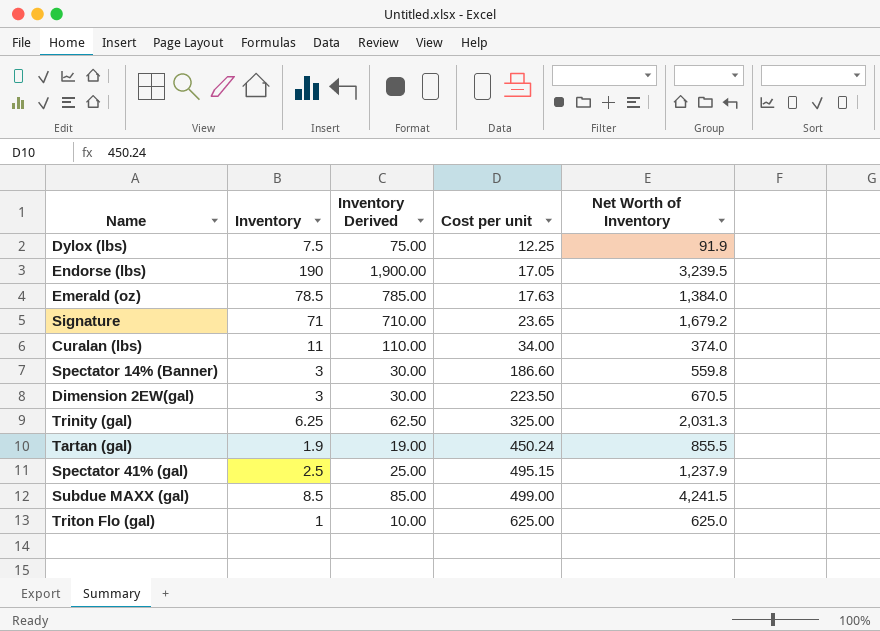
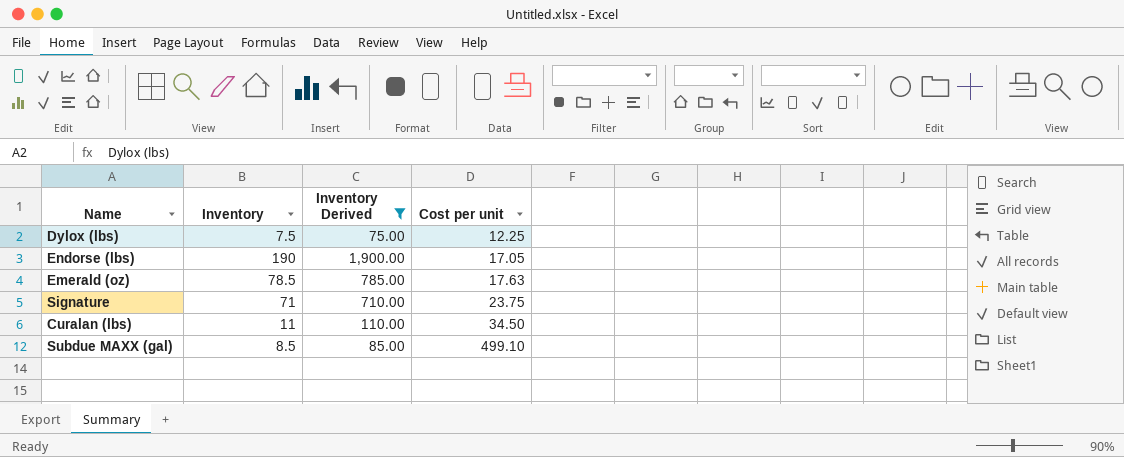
filter: none -> Inventory Derived >= 75.00
column Net Worth of Inventory | formula: [Inventory] * [Cost per unit] -> none
Signature | Cost per unit: 23.65 -> 23.75
Curalan (lbs) | Cost per unit: 34.00 -> 34.50
Subdue MAXX (gal) | Cost per unit: 499.00 -> 499.10

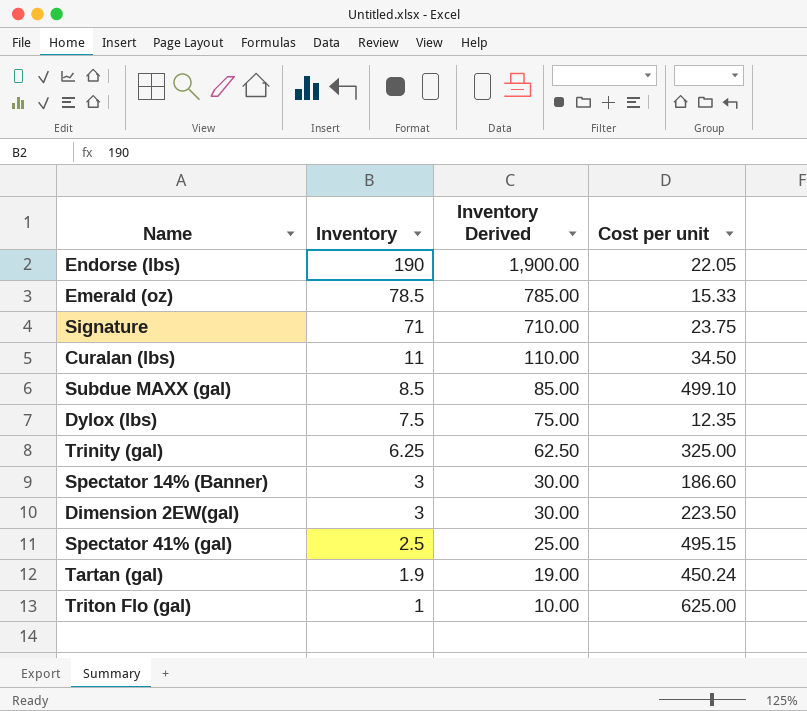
filter: Inventory Derived >= 75.00 -> none
row order: Cost per unit ascending -> Inventory descending
Endorse (lbs) | Cost per unit: 17.05 -> 22.05
Emerald (oz) | Cost per unit: 17.63 -> 15.33
Dylox (lbs) | Cost per unit: 12.25 -> 12.35

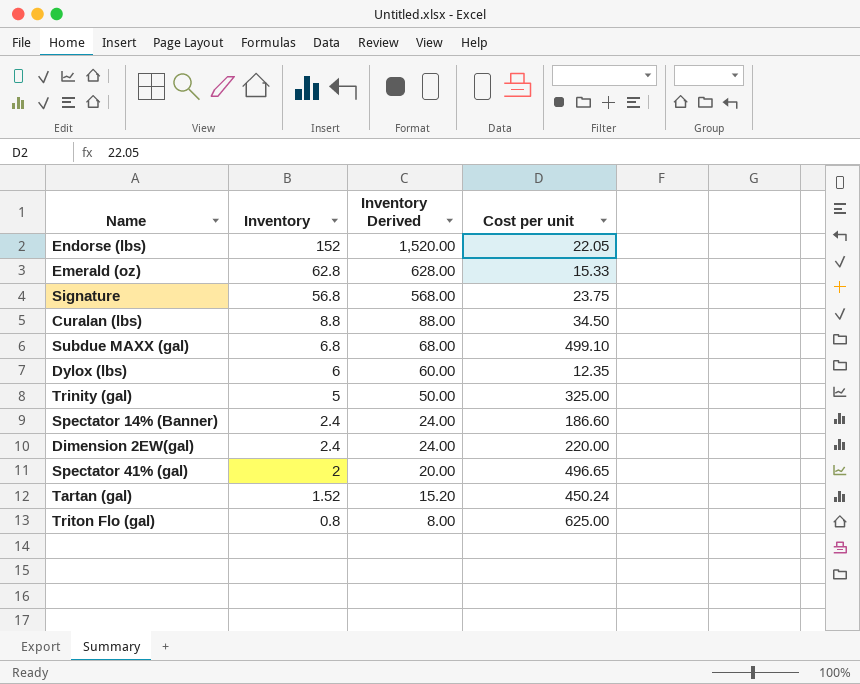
Endorse (lbs) | Inventory: 190 -> 152
Endorse (lbs) | Inventory Derived: 1,900.00 -> 1,520.00
Emerald (oz) | Inventory: 78.5 -> 62.8
Emerald (oz) | Inventory Derived: 785.00 -> 628.00
Signature | Inventory: 71 -> 56.8
Signature | Inventory Derived: 710.00 -> 568.00
Curalan (lbs) | Inventory: 11 -> 8.8
Curalan (lbs) | Inventory Derived: 110.00 -> 88.00
Subdue MAXX (gal) | Inventory: 8.5 -> 6.8
Subdue MAXX (gal) | Inventory Derived: 85.00 -> 68.00
Dylox (lbs) | Inventory: 7.5 -> 6
Dylox (lbs) | Inventory Derived: 75.00 -> 60.00
Trinity (gal) | Inventory: 6.25 -> 5
Trinity (gal) | Inventory Derived: 62.50 -> 50.00
Spectator 14% (Banner) | Inventory: 3 -> 2.4
Spectator 14% (Banner) | Inventory Derived: 30.00 -> 24.00
Dimension 2EW(gal) | Inventory: 3 -> 2.4
Dimension 2EW(gal) | Inventory Derived: 30.00 -> 24.00
Dimension 2EW(gal) | Cost per unit: 223.50 -> 220.00
Spectator 41% (gal) | Inventory: 2.5 -> 2
Spectator 41% (gal) | Inventory Derived: 25.00 -> 20.00
Spectator 41% (gal) | Cost per unit: 495.15 -> 496.65
Tartan (gal) | Inventory: 1.9 -> 1.52
Tartan (gal) | Inventory Derived: 19.00 -> 15.20
Triton Flo (gal) | Inventory: 1 -> 0.8
Triton Flo (gal) | Inventory Derived: 10.00 -> 8.00

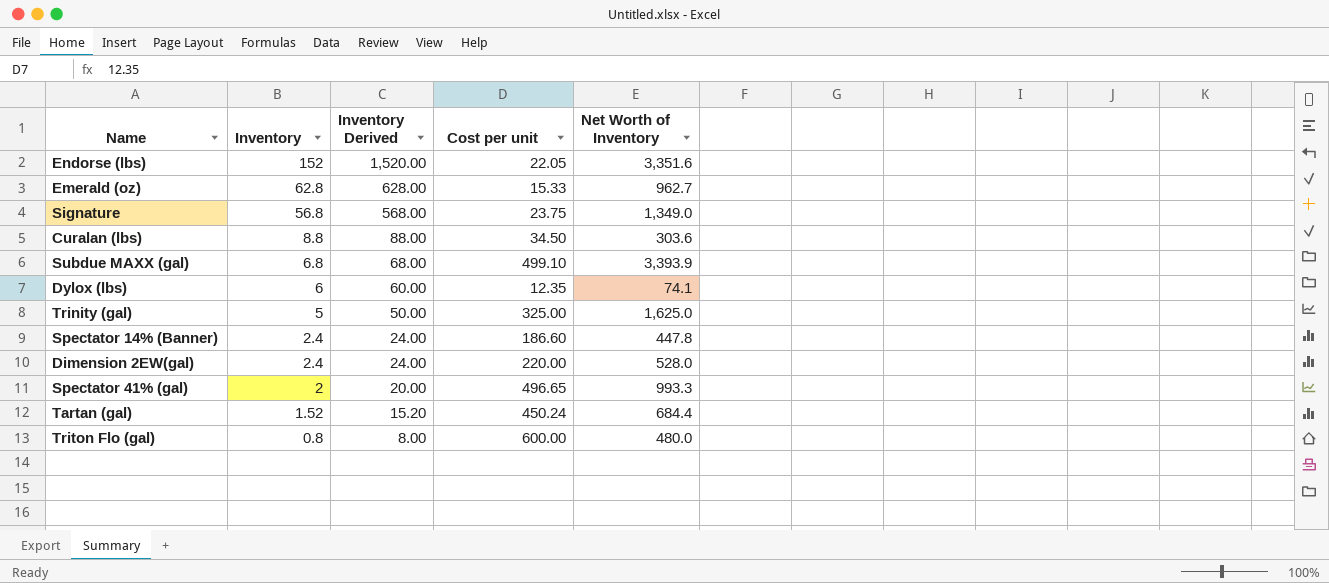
column Net Worth of Inventory | formula: none -> [Inventory] * [Cost per unit]
Triton Flo (gal) | Cost per unit: 625.00 -> 600.00

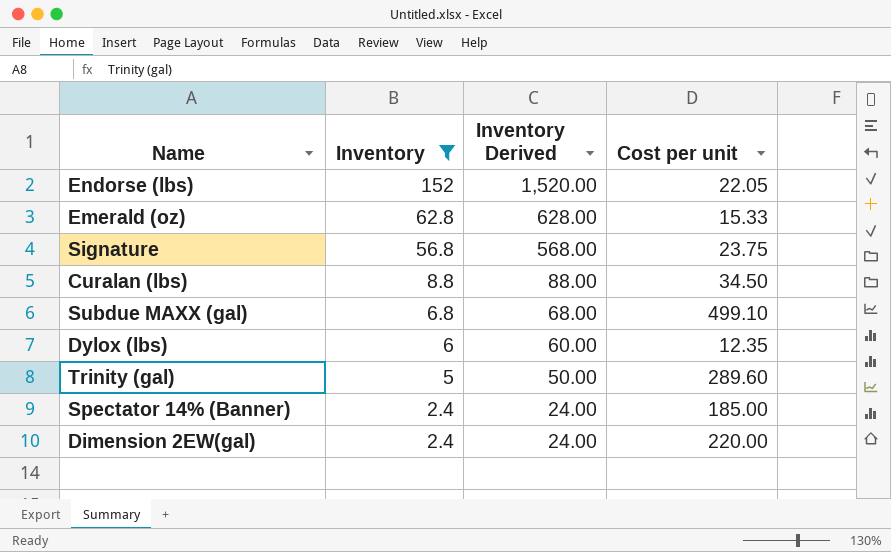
filter: none -> Inventory >= 2.4
column Net Worth of Inventory | formula: [Inventory] * [Cost per unit] -> none
Trinity (gal) | Cost per unit: 325.00 -> 289.60
Spectator 14% (Banner) | Cost per unit: 186.60 -> 185.00

